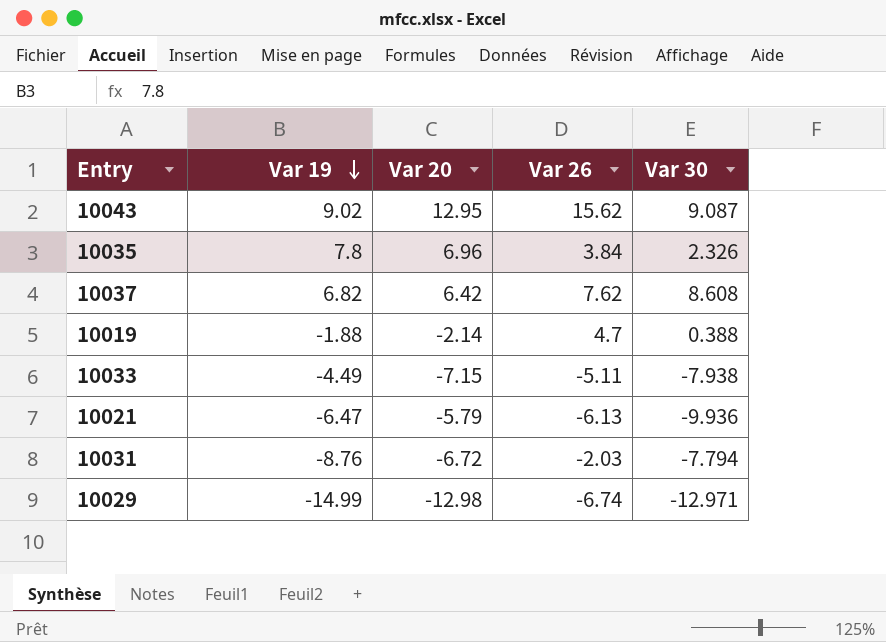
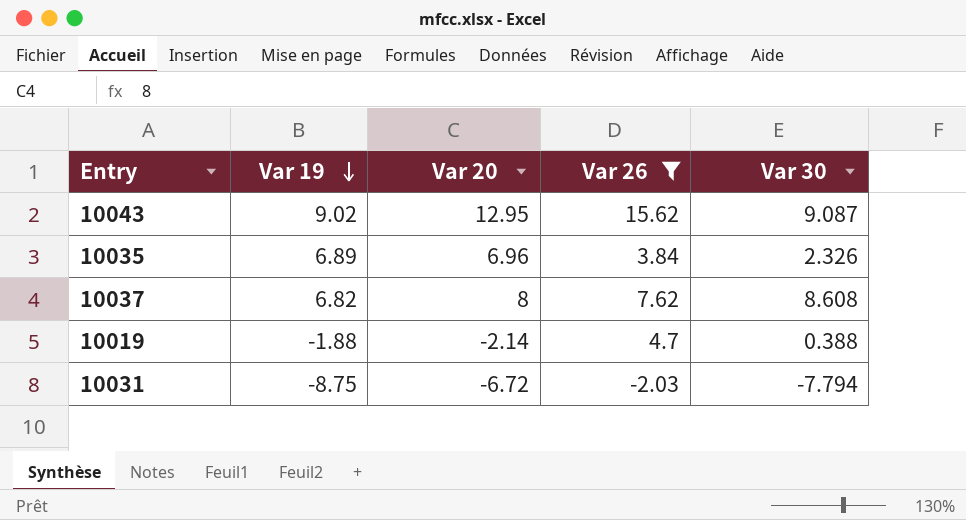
filter: none -> Var 26 >= -2.03
10035 | Var 19: 7.8 -> 6.89
10037 | Var 20: 6.42 -> 8
10031 | Var 19: -8.76 -> -8.75

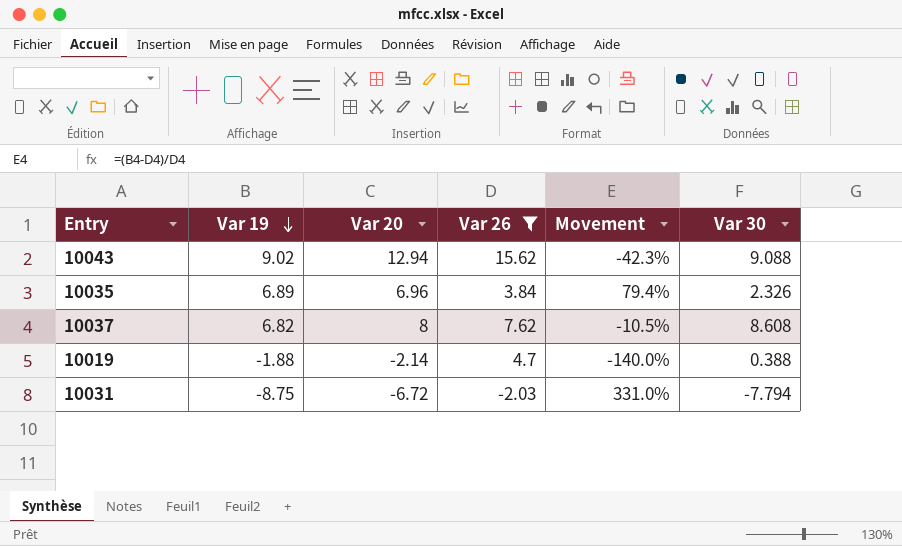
column Movement | formula: none -> ([Var 19] - [Var 26]) / [Var 26]
10043 | Var 20: 12.95 -> 12.94
10043 | Var 30: 9.087 -> 9.088

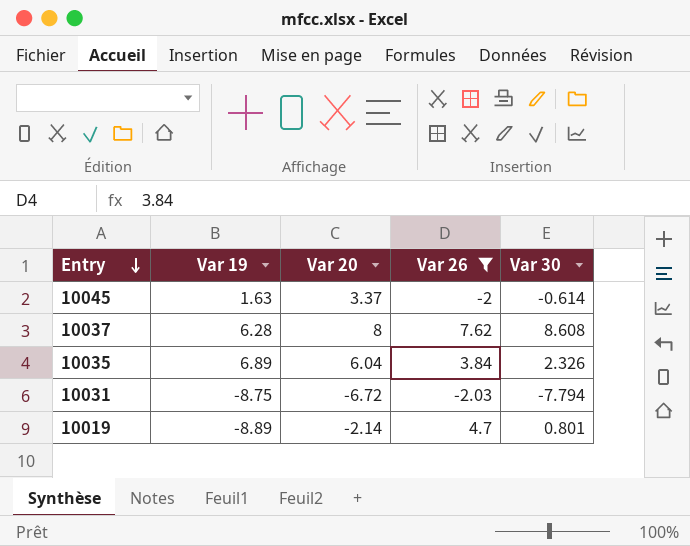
row order: Var 19 descending -> Entry descending
column Movement | formula: ([Var 19] - [Var 26]) / [Var 26] -> none
row 10043: 9.02 | 12.94 | 15.62 | -42.3% | 9.088 -> none
row 10045: none -> 1.63 | 3.37 | -2 | -0.614
10037 | Var 19: 6.82 -> 6.28
10035 | Var 20: 6.96 -> 6.04
10019 | Var 19: -1.88 -> -8.89
10019 | Var 30: 0.388 -> 0.801

